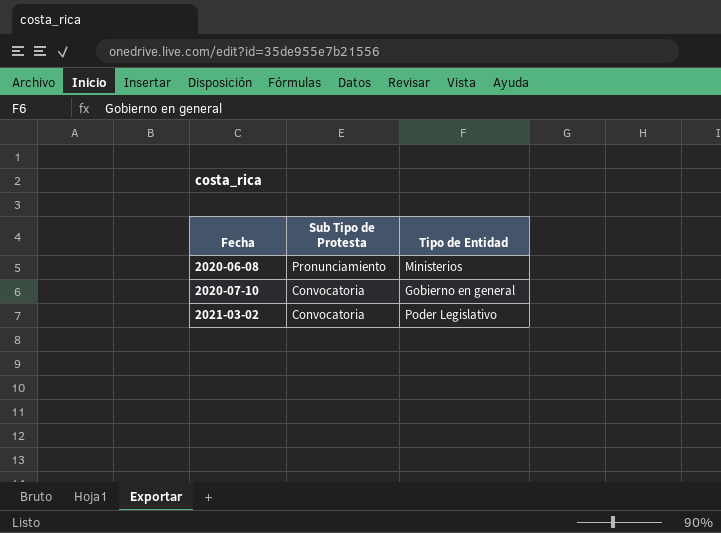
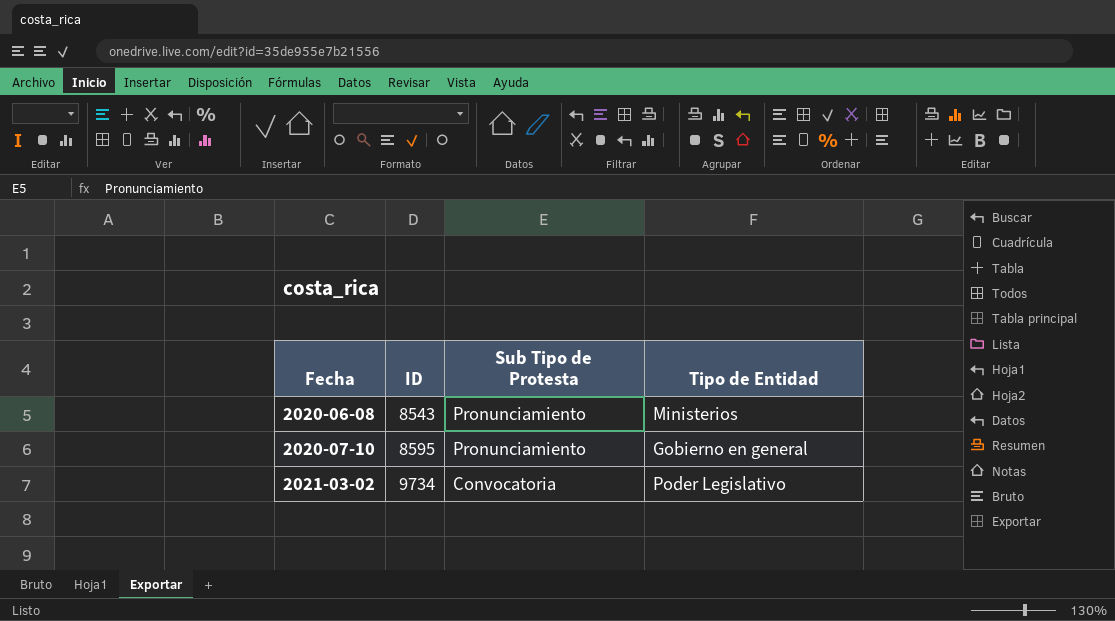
column ID | position: none -> 2
2020-07-10 | Sub Tipo de Protesta: Convocatoria -> Pronunciamiento

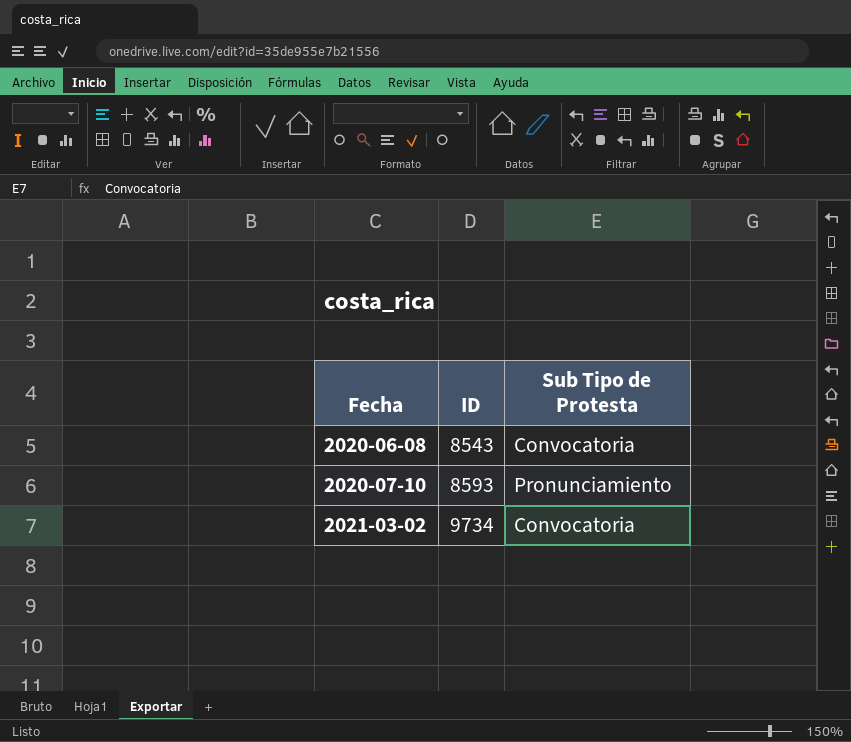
column Tipo de Entidad | position: 4 -> none
2020-06-08 | Sub Tipo de Protesta: Pronunciamiento -> Convocatoria
2020-07-10 | ID: 8595 -> 8593

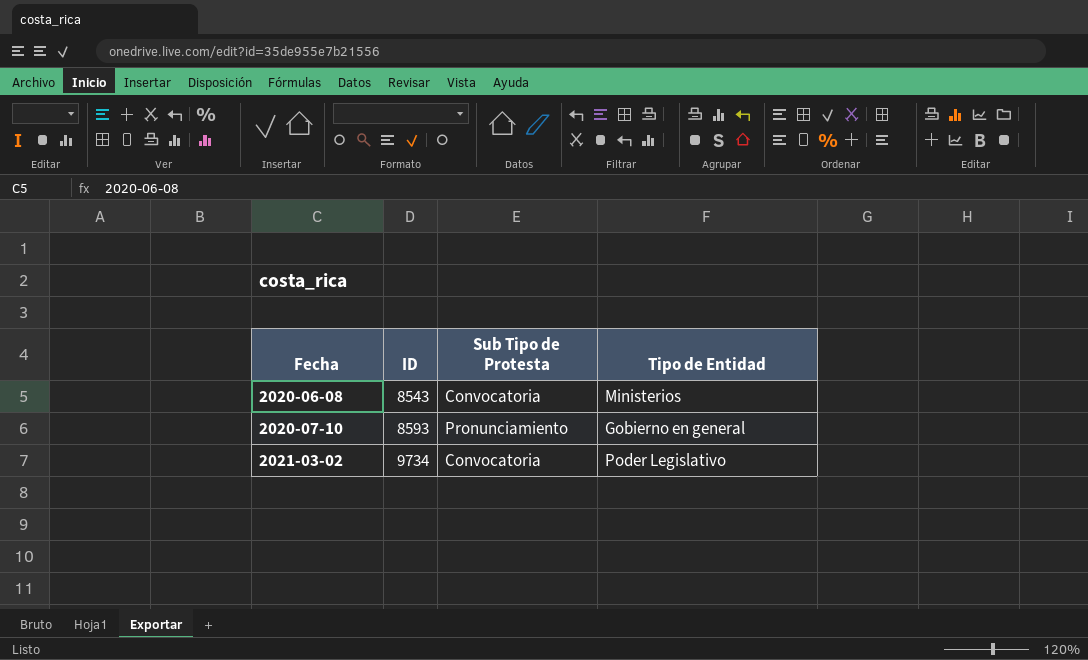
column Tipo de Entidad | position: none -> 4

